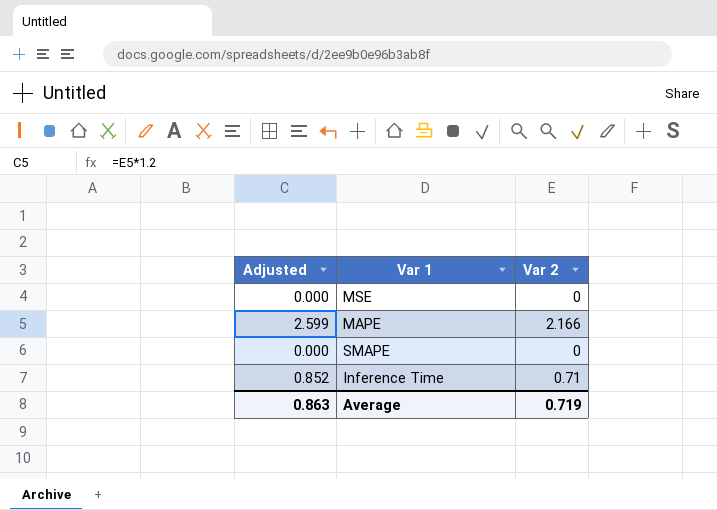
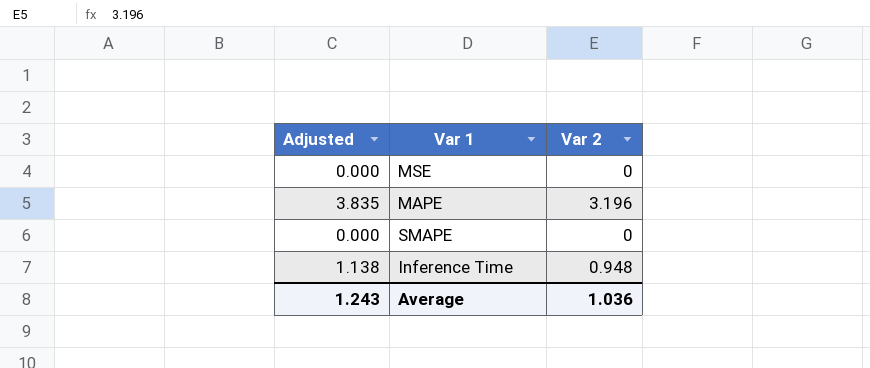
MAPE | Adjusted: 2.599 -> 3.835
MAPE | Var 2: 2.166 -> 3.196
Inference Time | Adjusted: 0.852 -> 1.138
Inference Time | Var 2: 0.71 -> 0.948
Average | Adjusted: 0.863 -> 1.243
Average | Var 2: 0.719 -> 1.036

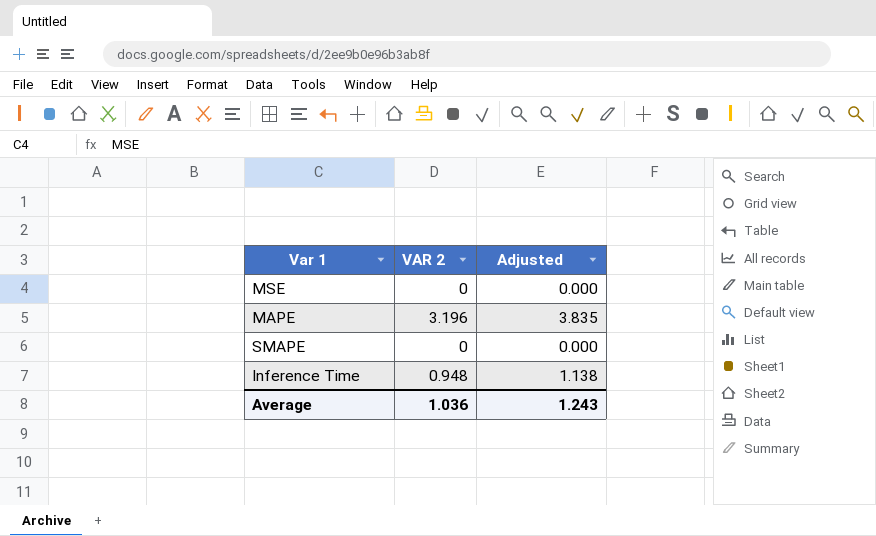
column name: Var 2 -> VAR 2
column Adjusted | position: 1 -> 3

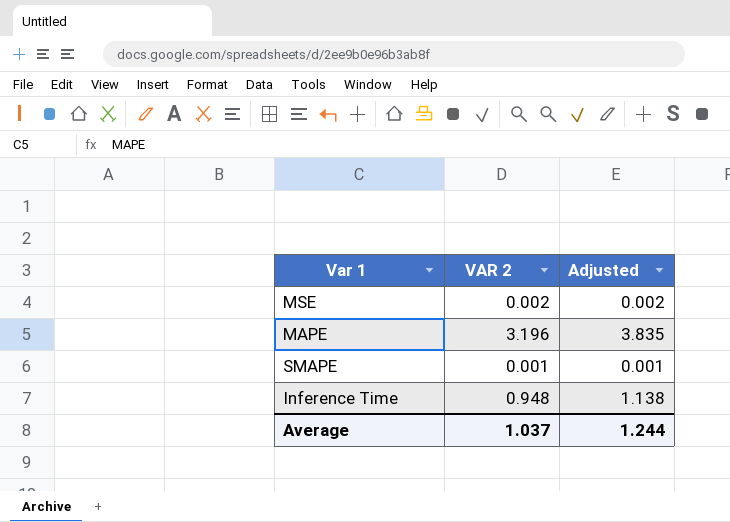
MSE | VAR 2: 0 -> 0.002
MSE | Adjusted: 0.000 -> 0.002
SMAPE | VAR 2: 0 -> 0.001
SMAPE | Adjusted: 0.000 -> 0.001
Average | VAR 2: 1.036 -> 1.037
Average | Adjusted: 1.243 -> 1.244

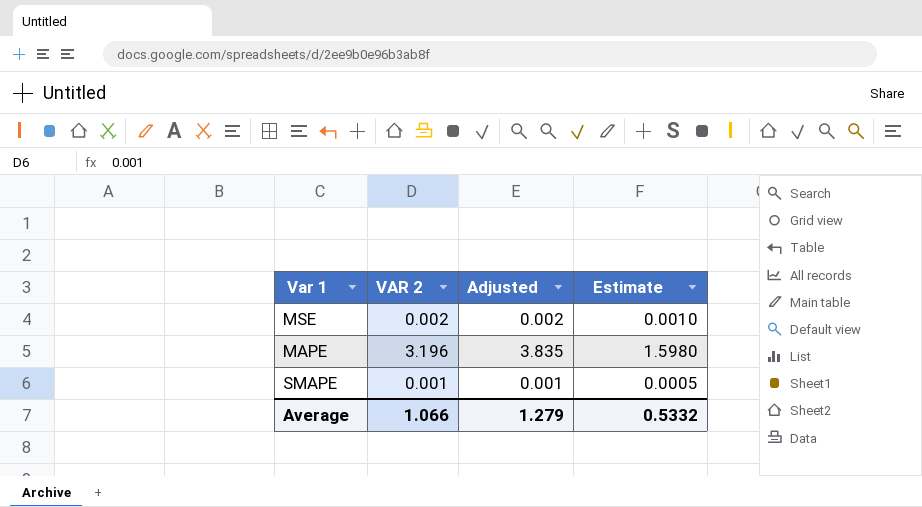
column Estimate | formula: none -> [VAR 2] * 0.5
row Inference Time: 0.948 | 1.138 -> none
Average | VAR 2: 1.037 -> 1.066
Average | Adjusted: 1.244 -> 1.279

